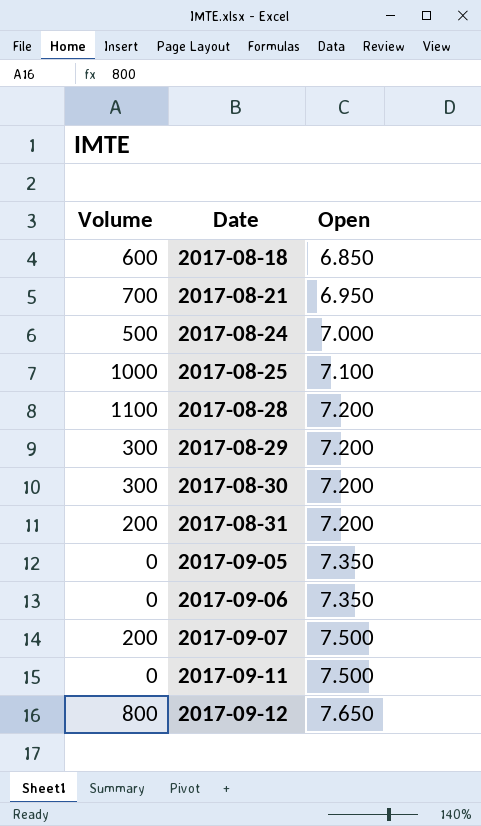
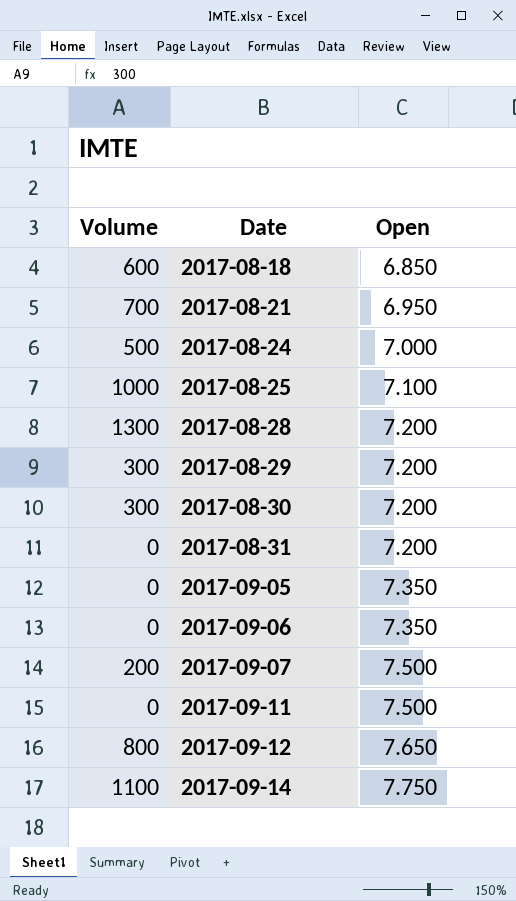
2017-08-28 | Volume: 1100 -> 1300
2017-08-31 | Volume: 200 -> 0
row 2017-09-14: none -> 1100 | 7.750

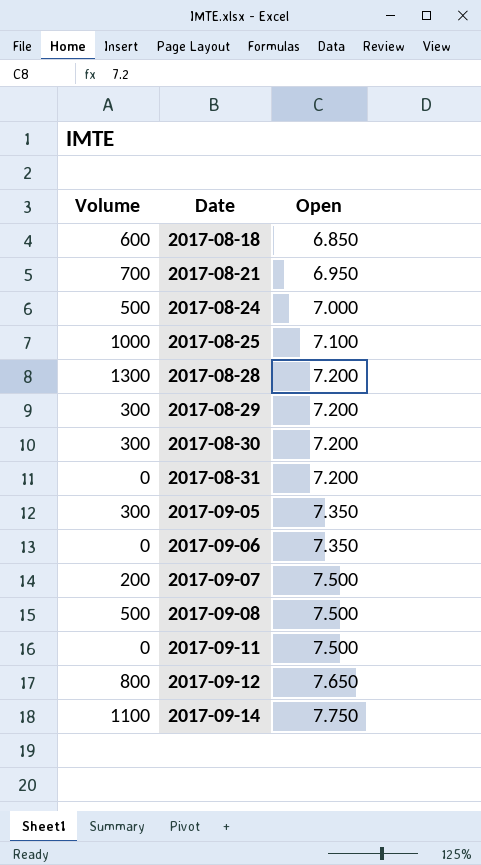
2017-09-05 | Volume: 0 -> 300
row 2017-09-08: none -> 500 | 7.500

